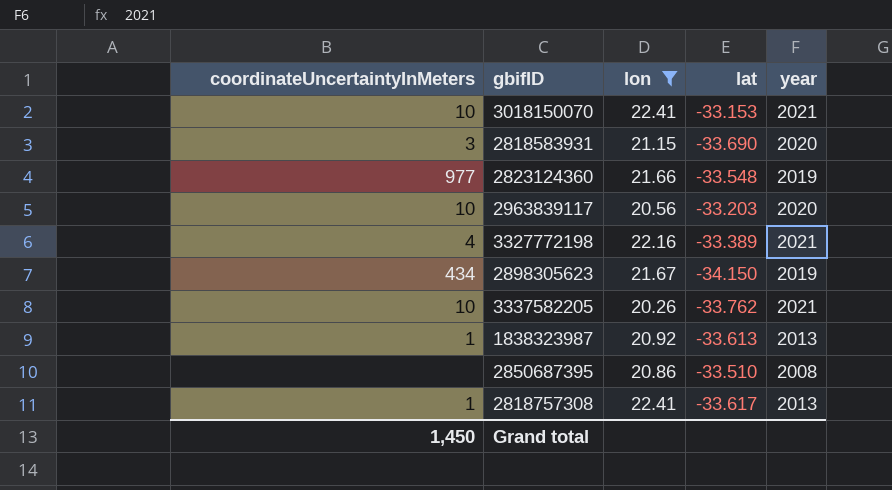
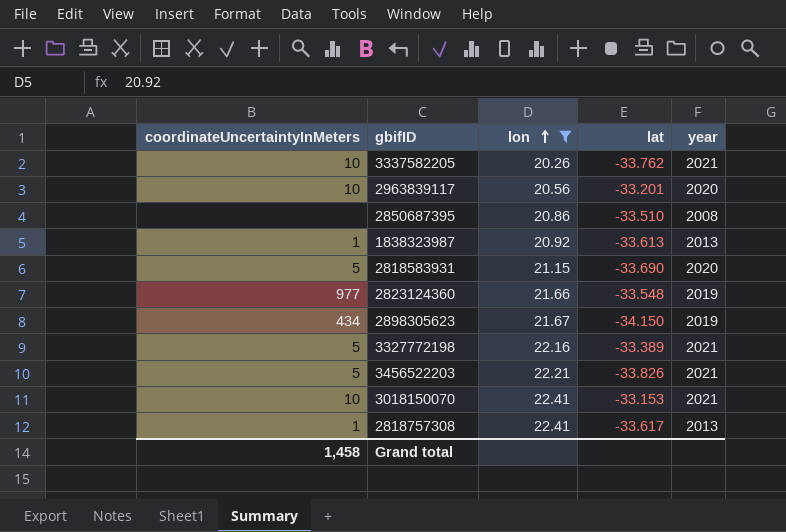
row order: none -> lon ascending
2963839117 | lat: -33.203 -> -33.201
2818583931 | coordinateUncertaintyInMeters: 3 -> 5
3327772198 | coordinateUncertaintyInMeters: 4 -> 5
row 3456522203: none -> 5 | 22.21 | -33.826 | 2021
Grand total | coordinateUncertaintyInMeters: 1,450 -> 1,458

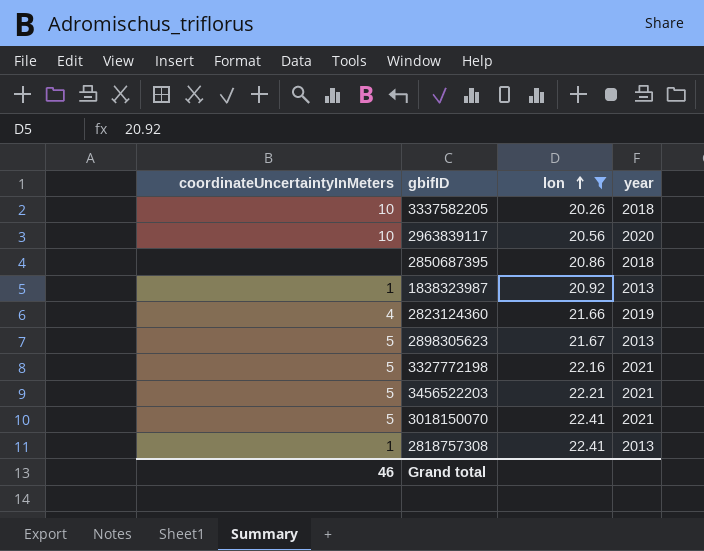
column lat | position: 4 -> none
row 2818583931: 5 | 21.15 | -33.690 | 2020 -> none
3337582205 | year: 2021 -> 2018
2850687395 | year: 2008 -> 2018
2823124360 | coordinateUncertaintyInMeters: 977 -> 4
2898305623 | coordinateUncertaintyInMeters: 434 -> 5
2898305623 | year: 2019 -> 2013
3018150070 | coordinateUncertaintyInMeters: 10 -> 5
Grand total | coordinateUncertaintyInMeters: 1,458 -> 46

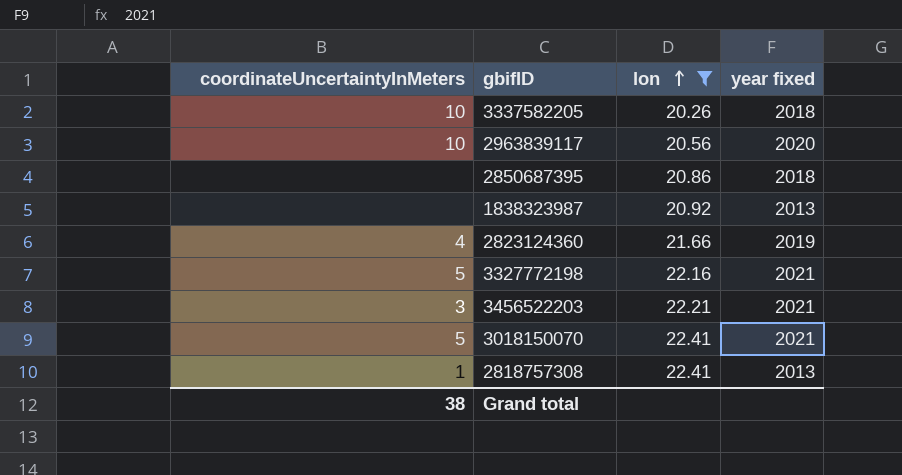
column name: year -> year fixed
row 2898305623: 5 | 21.67 | 2013 -> none
1838323987 | coordinateUncertaintyInMeters: 1 -> none
3456522203 | coordinateUncertaintyInMeters: 5 -> 3
Grand total | coordinateUncertaintyInMeters: 46 -> 38

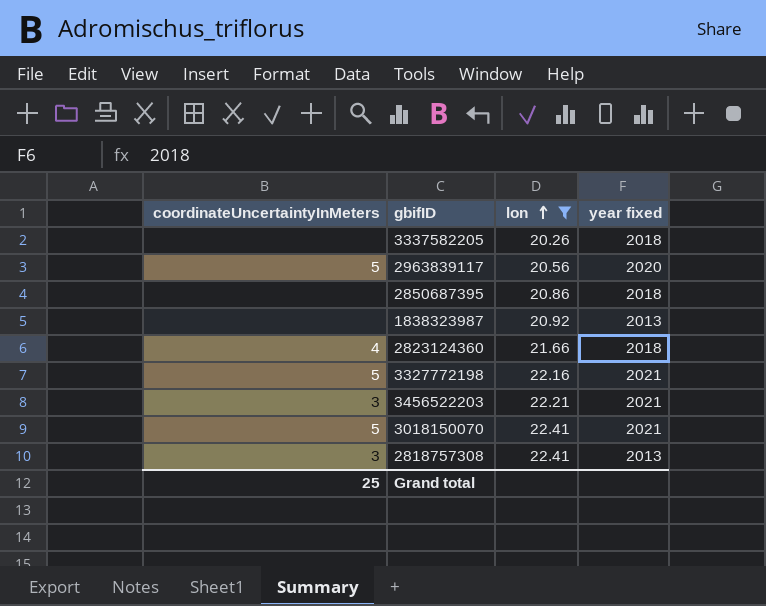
3337582205 | coordinateUncertaintyInMeters: 10 -> none
2963839117 | coordinateUncertaintyInMeters: 10 -> 5
2823124360 | year fixed: 2019 -> 2018
2818757308 | coordinateUncertaintyInMeters: 1 -> 3
Grand total | coordinateUncertaintyInMeters: 38 -> 25

